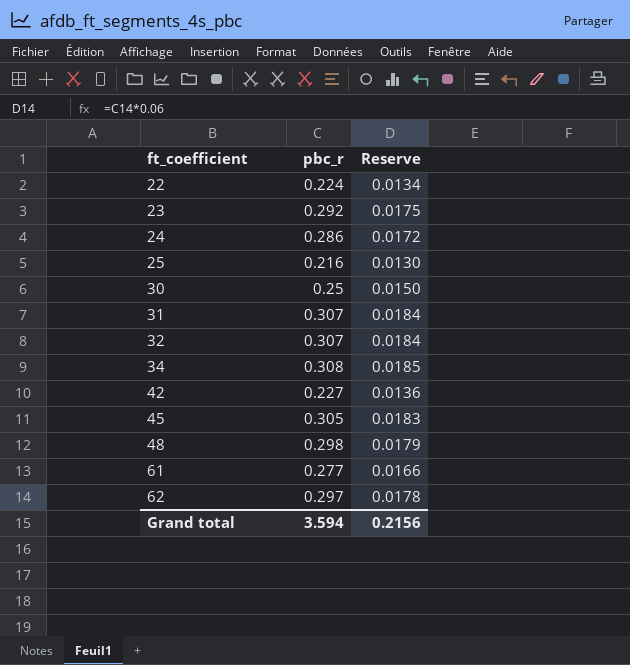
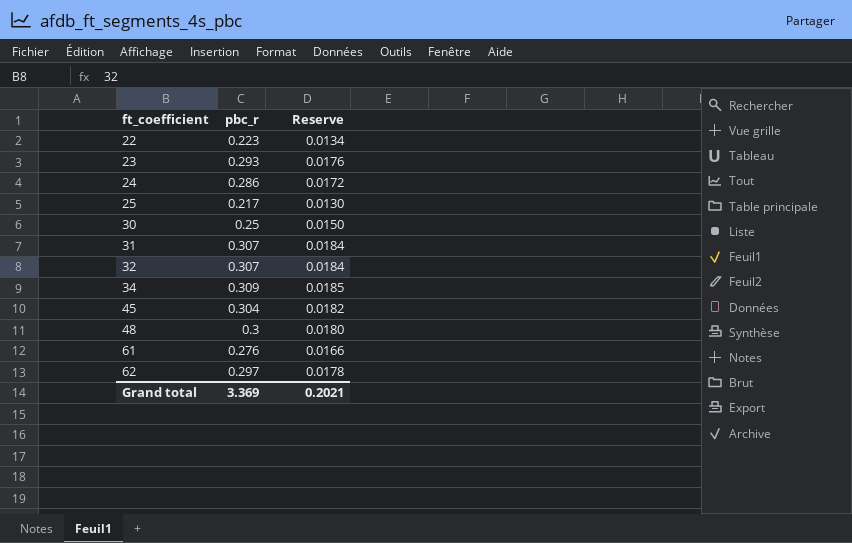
row 42: 0.227 | 0.0136 -> none
22 | pbc_r: 0.224 -> 0.223
23 | pbc_r: 0.292 -> 0.293
23 | Reserve: 0.0175 -> 0.0176
25 | pbc_r: 0.216 -> 0.217
34 | pbc_r: 0.308 -> 0.309
45 | pbc_r: 0.305 -> 0.304
45 | Reserve: 0.0183 -> 0.0182
48 | pbc_r: 0.298 -> 0.3
48 | Reserve: 0.0179 -> 0.0180
61 | pbc_r: 0.277 -> 0.276
Grand total | pbc_r: 3.594 -> 3.369
Grand total | Reserve: 0.2156 -> 0.2021

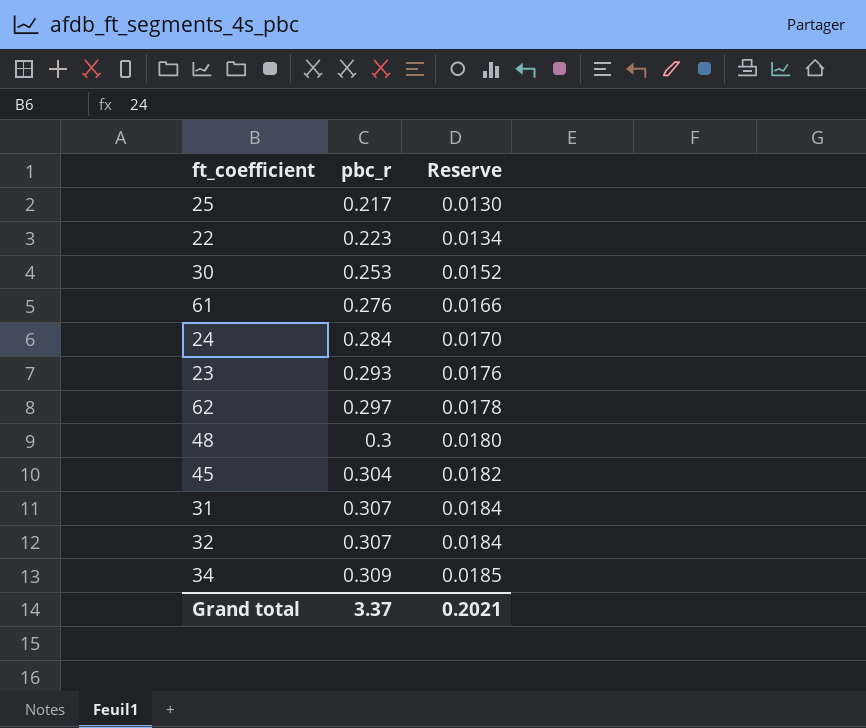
row order: ft_coefficient ascending -> pbc_r ascending
30 | pbc_r: 0.25 -> 0.253
30 | Reserve: 0.0150 -> 0.0152
24 | pbc_r: 0.286 -> 0.284
24 | Reserve: 0.0172 -> 0.0170
Grand total | pbc_r: 3.369 -> 3.37

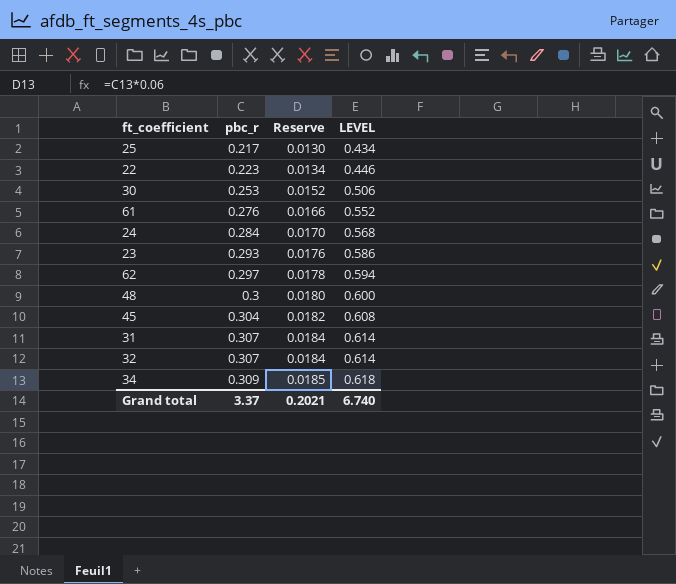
column LEVEL | formula: none -> [pbc_r] * 2

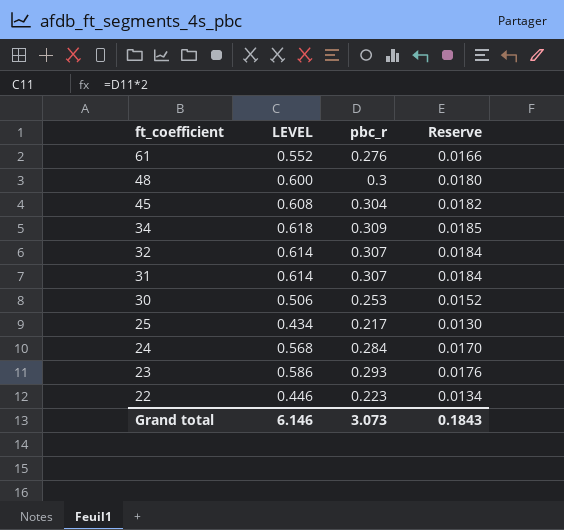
row order: pbc_r ascending -> ft_coefficient descending
column LEVEL | position: 4 -> 2
row 62: 0.297 | 0.0178 | 0.594 -> none
Grand total | LEVEL: 6.740 -> 6.146
Grand total | pbc_r: 3.37 -> 3.073
Grand total | Reserve: 0.2021 -> 0.1843

